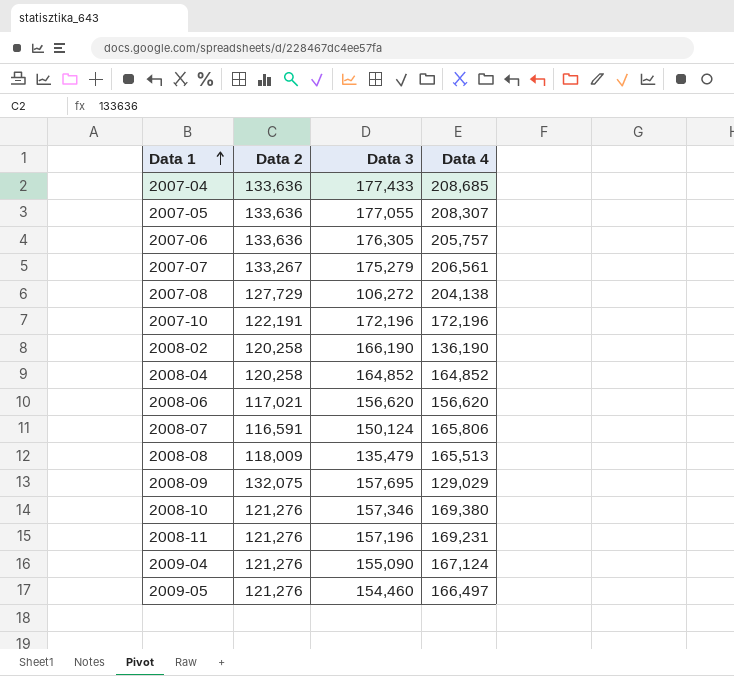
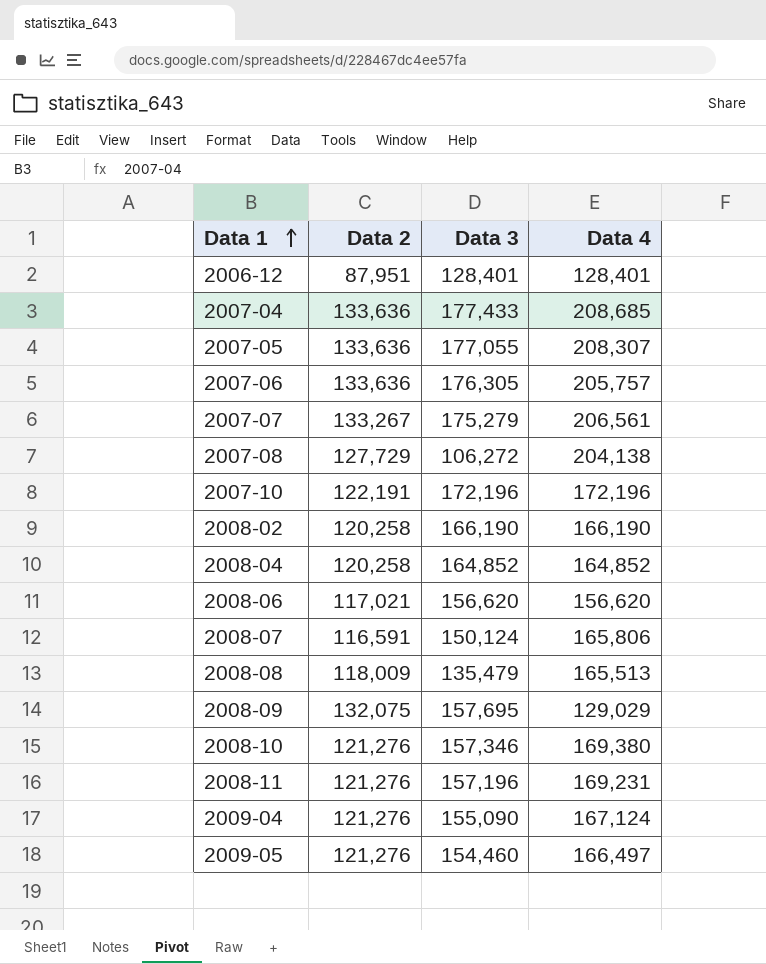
row 2006-12: none -> 87,951 | 128,401 | 128,401
2008-02 | Data 4: 136,190 -> 166,190

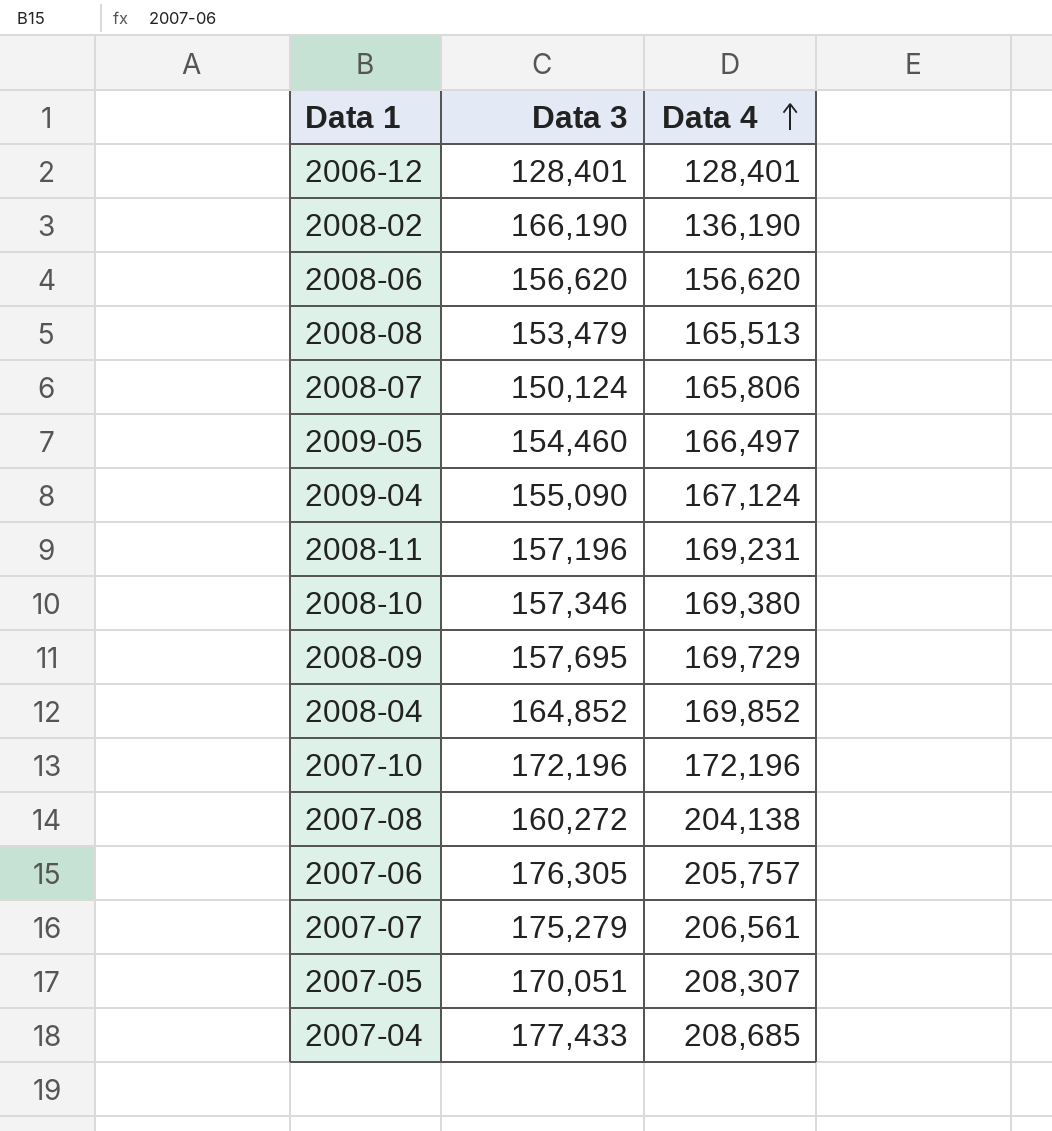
row order: Data 1 ascending -> Data 4 ascending
column Data 2 | position: 2 -> none
2008-02 | Data 4: 166,190 -> 136,190
2008-08 | Data 3: 135,479 -> 153,479
2008-09 | Data 4: 129,029 -> 169,729
2008-04 | Data 4: 164,852 -> 169,852
2007-08 | Data 3: 106,272 -> 160,272
2007-05 | Data 3: 177,055 -> 170,051

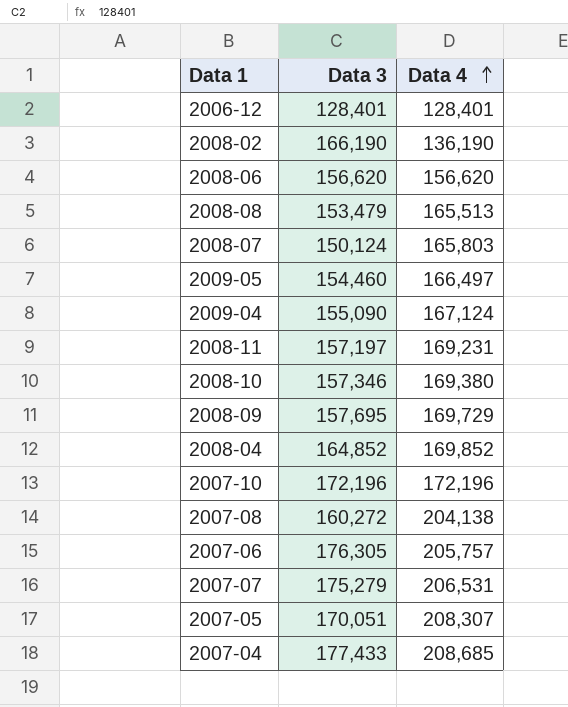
2008-07 | Data 4: 165,806 -> 165,803
2008-11 | Data 3: 157,196 -> 157,197
2007-07 | Data 4: 206,561 -> 206,531

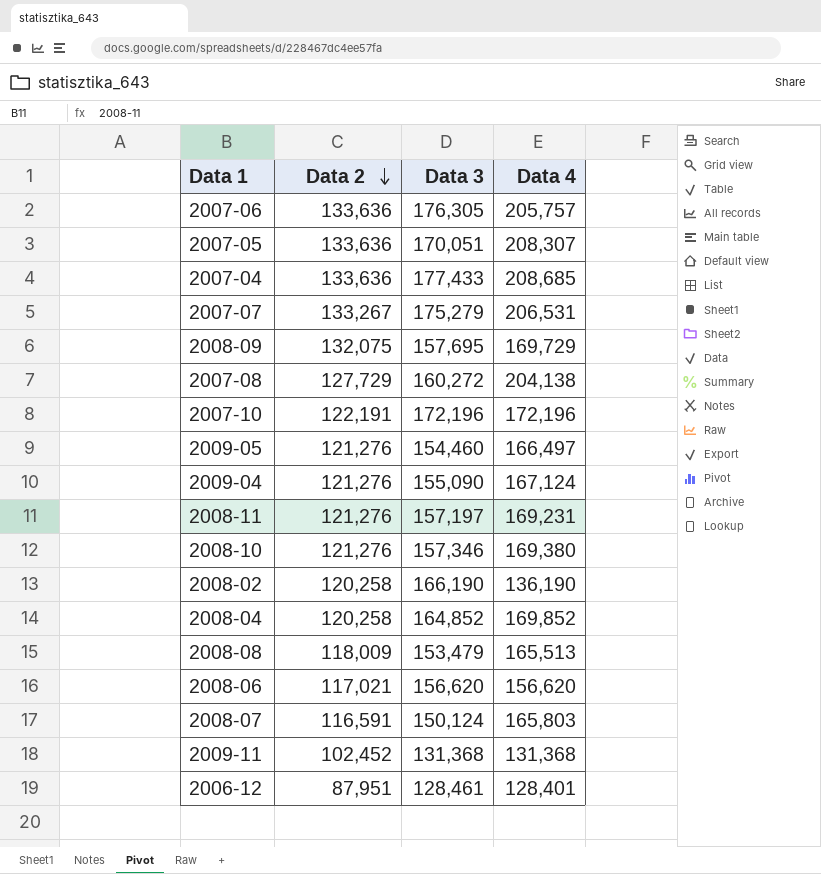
row order: Data 4 ascending -> Data 2 descending
column Data 2 | position: none -> 2
row 2009-11: none -> 102,452 | 131,368 | 131,368
2006-12 | Data 3: 128,401 -> 128,461

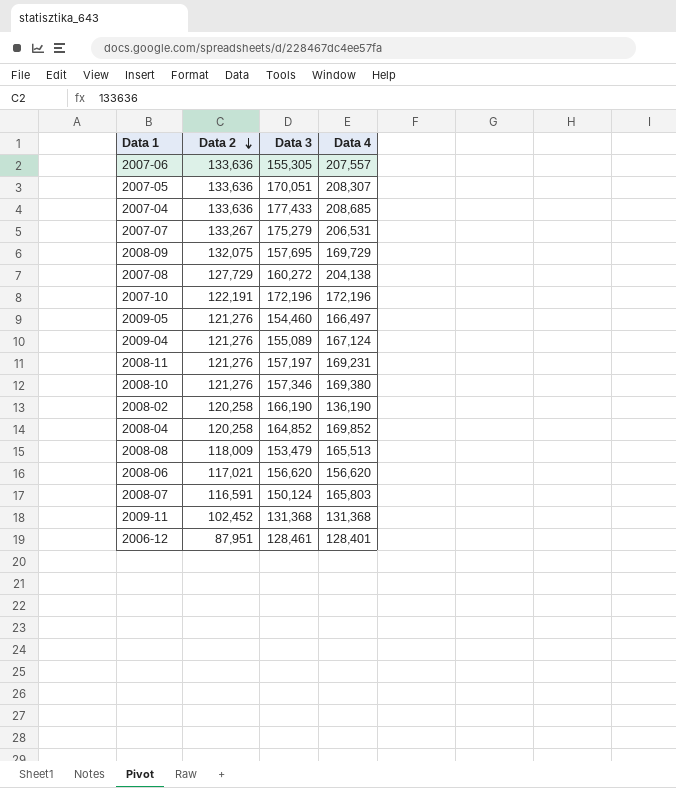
2007-06 | Data 3: 176,305 -> 155,305
2007-06 | Data 4: 205,757 -> 207,557
2009-04 | Data 3: 155,090 -> 155,089

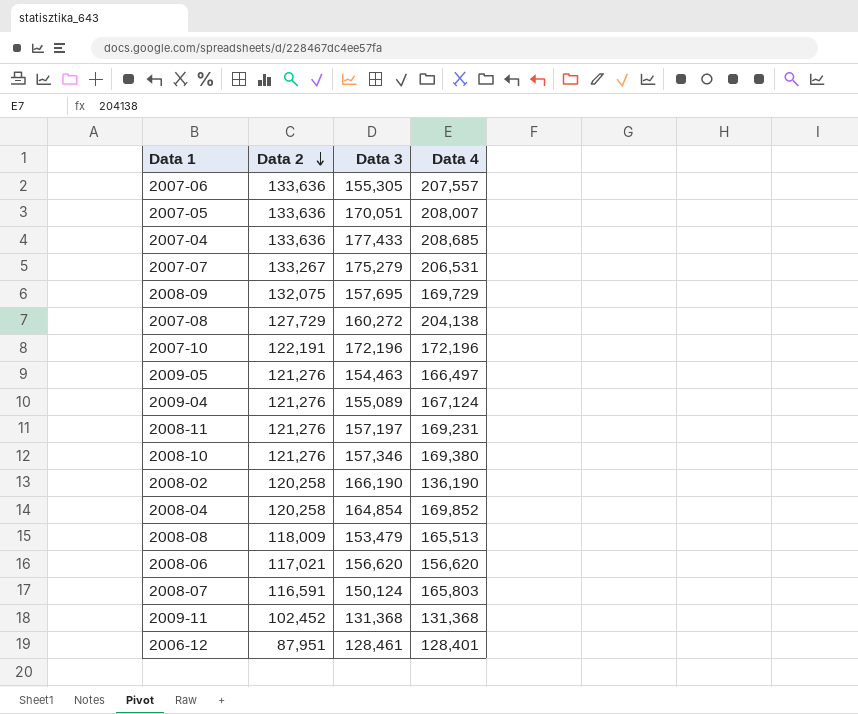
2007-05 | Data 4: 208,307 -> 208,007
2009-05 | Data 3: 154,460 -> 154,463
2008-04 | Data 3: 164,852 -> 164,854

